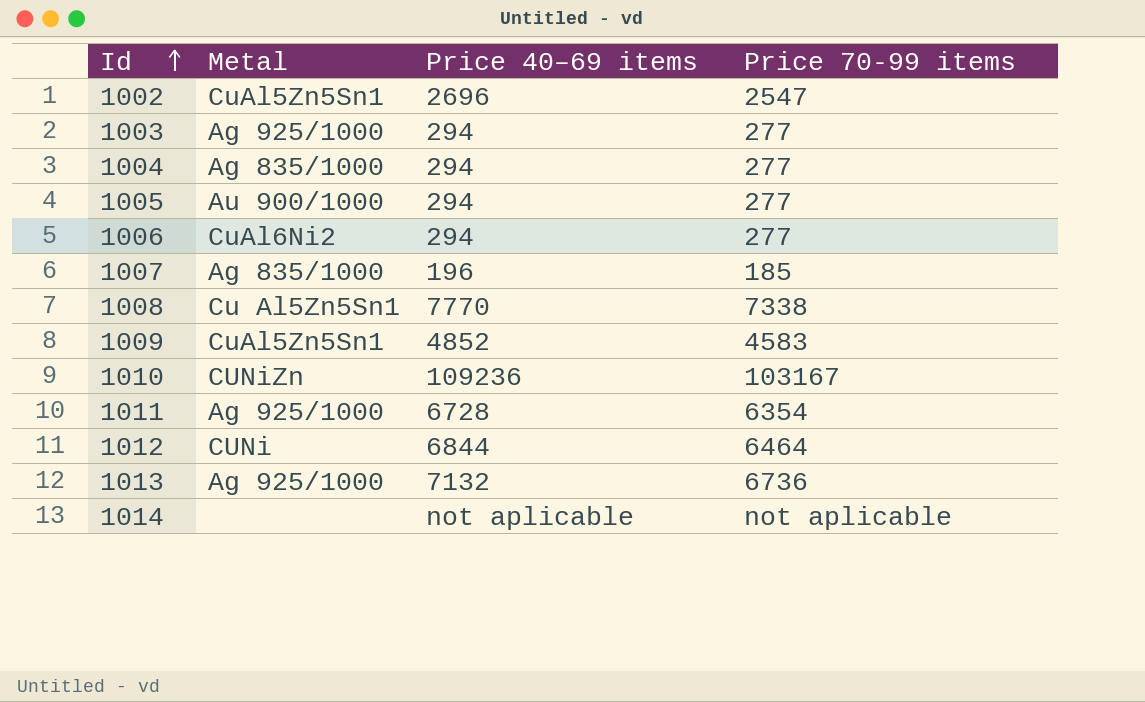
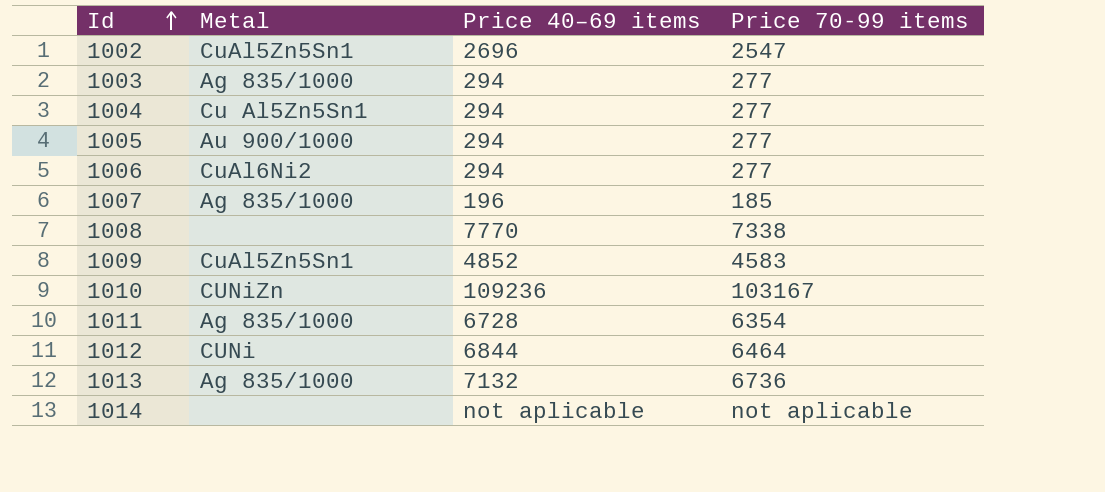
1003 | Metal: Ag 925/1000 -> Ag 835/1000
1004 | Metal: Ag 835/1000 -> Cu Al5Zn5Sn1
1008 | Metal: Cu Al5Zn5Sn1 -> none
1011 | Metal: Ag 925/1000 -> Ag 835/1000
1013 | Metal: Ag 925/1000 -> Ag 835/1000

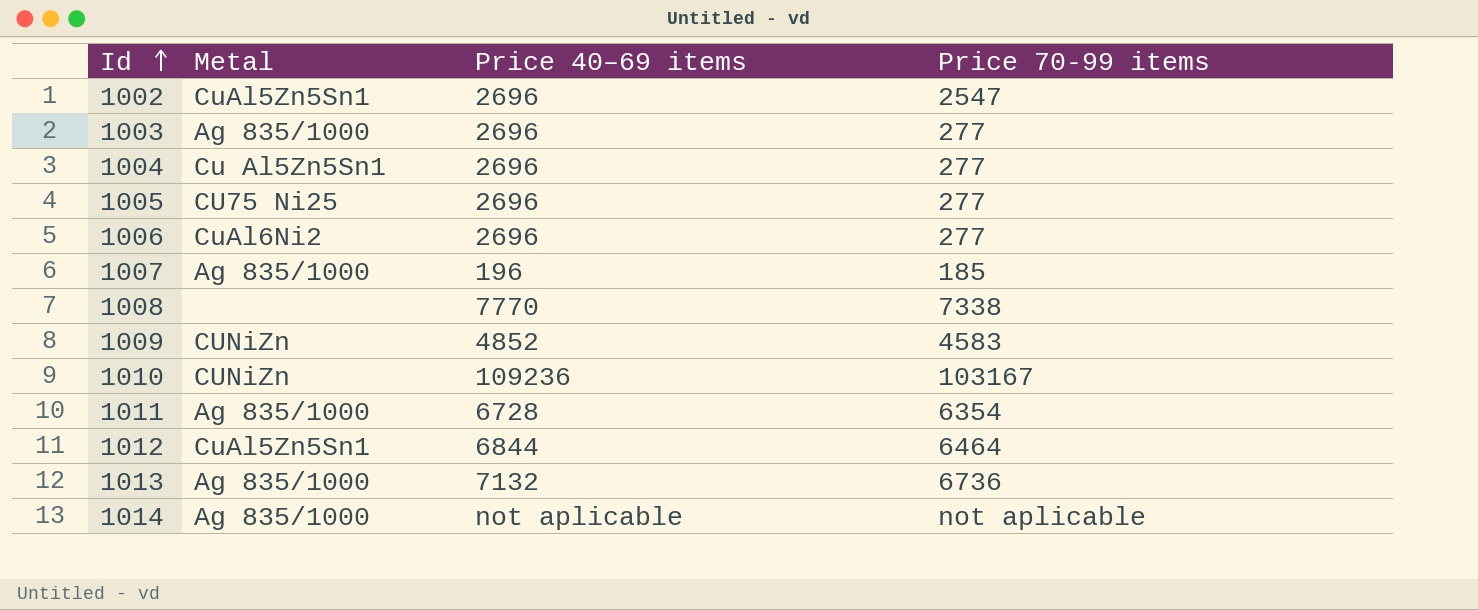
1003 | Price 40–69 items: 294 -> 2696
1004 | Price 40–69 items: 294 -> 2696
1005 | Metal: Au 900/1000 -> CU75 Ni25
1005 | Price 40–69 items: 294 -> 2696
1006 | Price 40–69 items: 294 -> 2696
1009 | Metal: CuAl5Zn5Sn1 -> CUNiZn
1012 | Metal: CUNi -> CuAl5Zn5Sn1
1014 | Metal: none -> Ag 835/1000

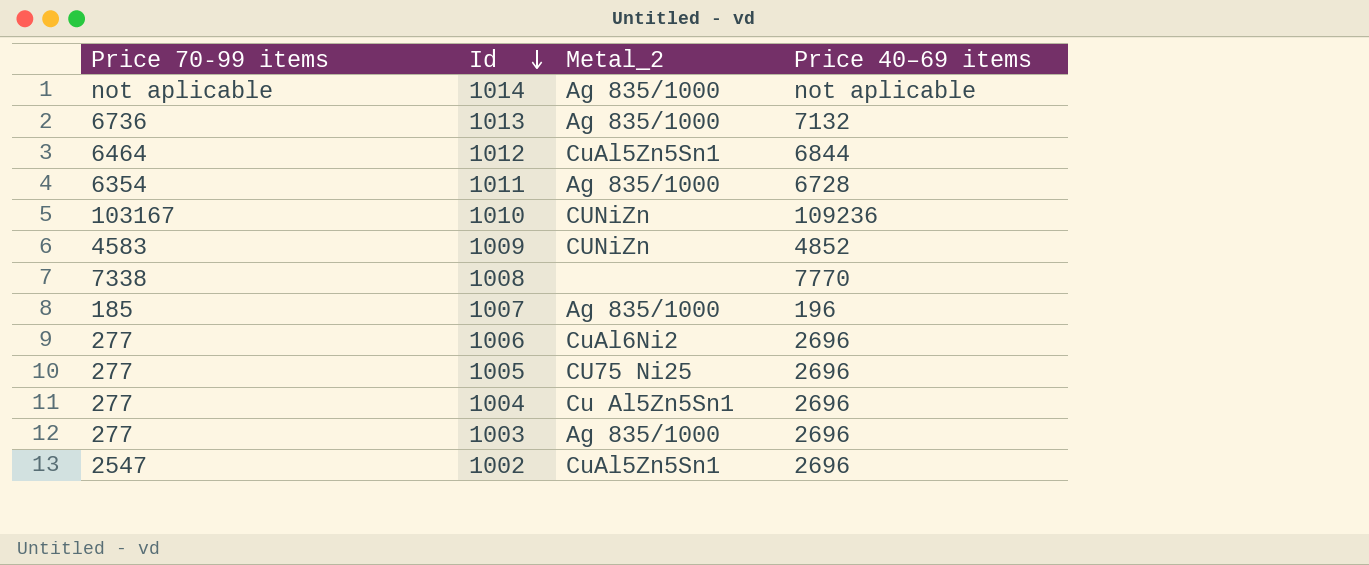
row order: Id ascending -> Id descending
column Price 70-99 items | position: 4 -> 1
column name: Metal -> Metal_2

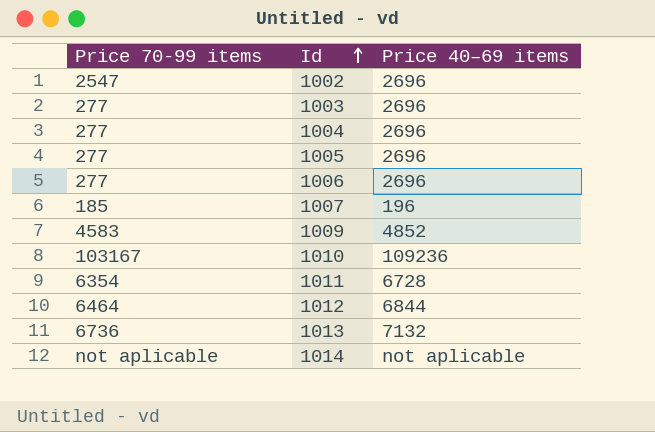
row order: Id descending -> Id ascending
column Metal_2 | position: 3 -> none
row 1008: 7338 | none | 7770 -> none

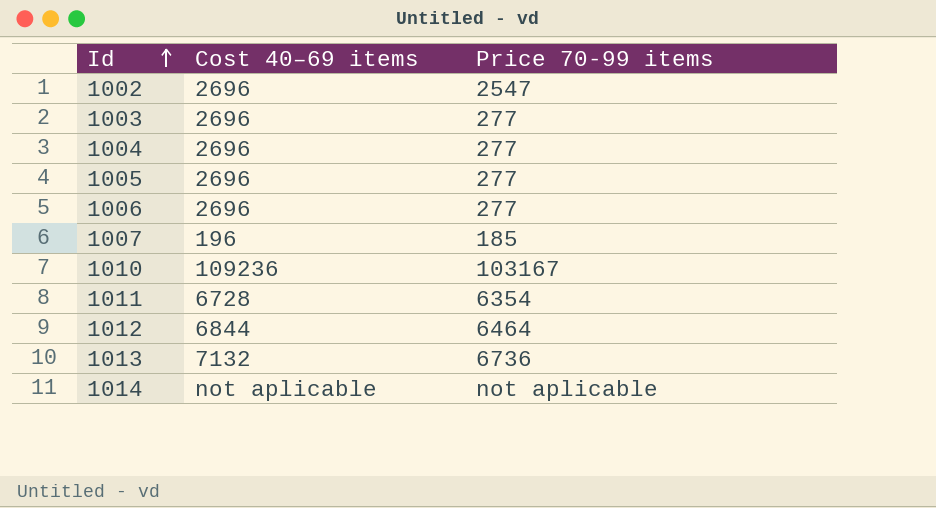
column name: Price 40–69 items -> Cost 40–69 items
column Price 70-99 items | position: 1 -> 3
row 1009: 4583 | 4852 -> none

